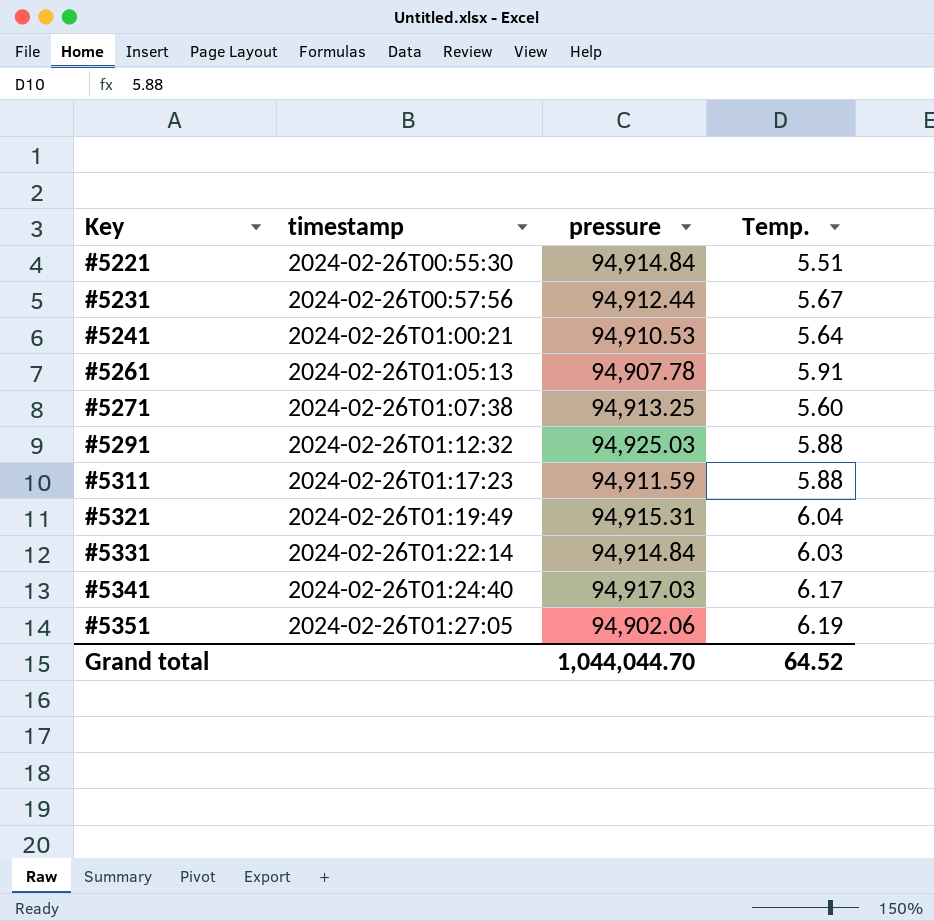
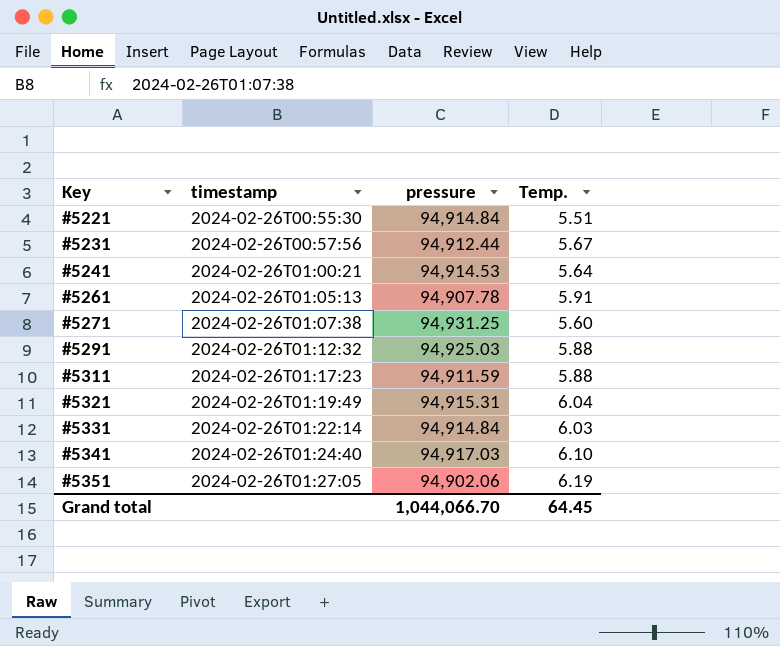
#5241 | pressure: 94,910.53 -> 94,914.53
#5271 | pressure: 94,913.25 -> 94,931.25
#5341 | Temp.: 6.17 -> 6.10
Grand total | pressure: 1,044,044.70 -> 1,044,066.70
Grand total | Temp.: 64.52 -> 64.45

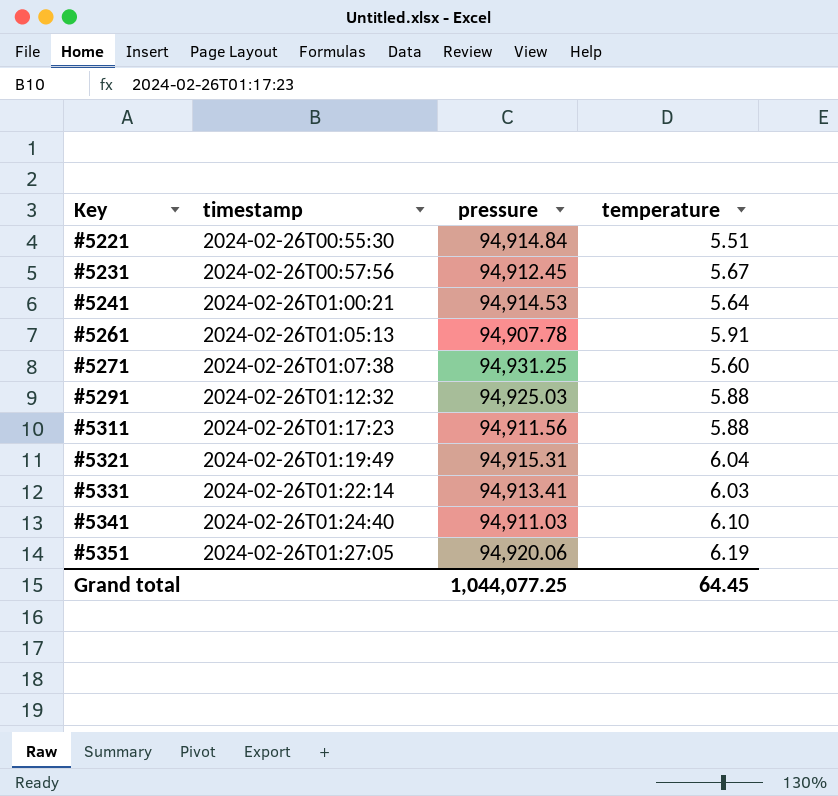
column name: Temp. -> temperature
#5231 | pressure: 94,912.44 -> 94,912.45
#5311 | pressure: 94,911.59 -> 94,911.56
#5331 | pressure: 94,914.84 -> 94,913.41
#5341 | pressure: 94,917.03 -> 94,911.03
#5351 | pressure: 94,902.06 -> 94,920.06
Grand total | pressure: 1,044,066.70 -> 1,044,077.25

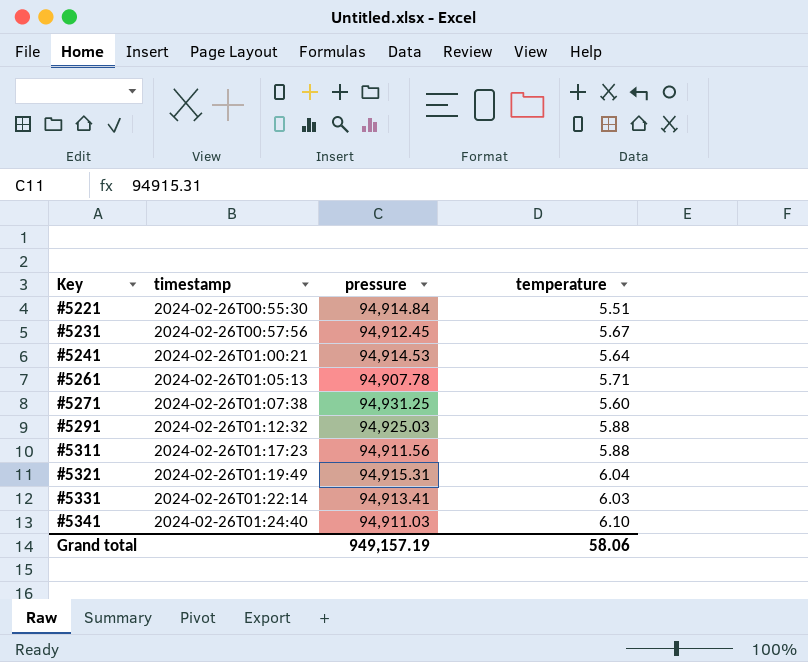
row #5351: 2024-02-26T01:27:05 | 94,920.06 | 6.19 -> none
#5261 | temperature: 5.91 -> 5.71
Grand total | pressure: 1,044,077.25 -> 949,157.19
Grand total | temperature: 64.45 -> 58.06

